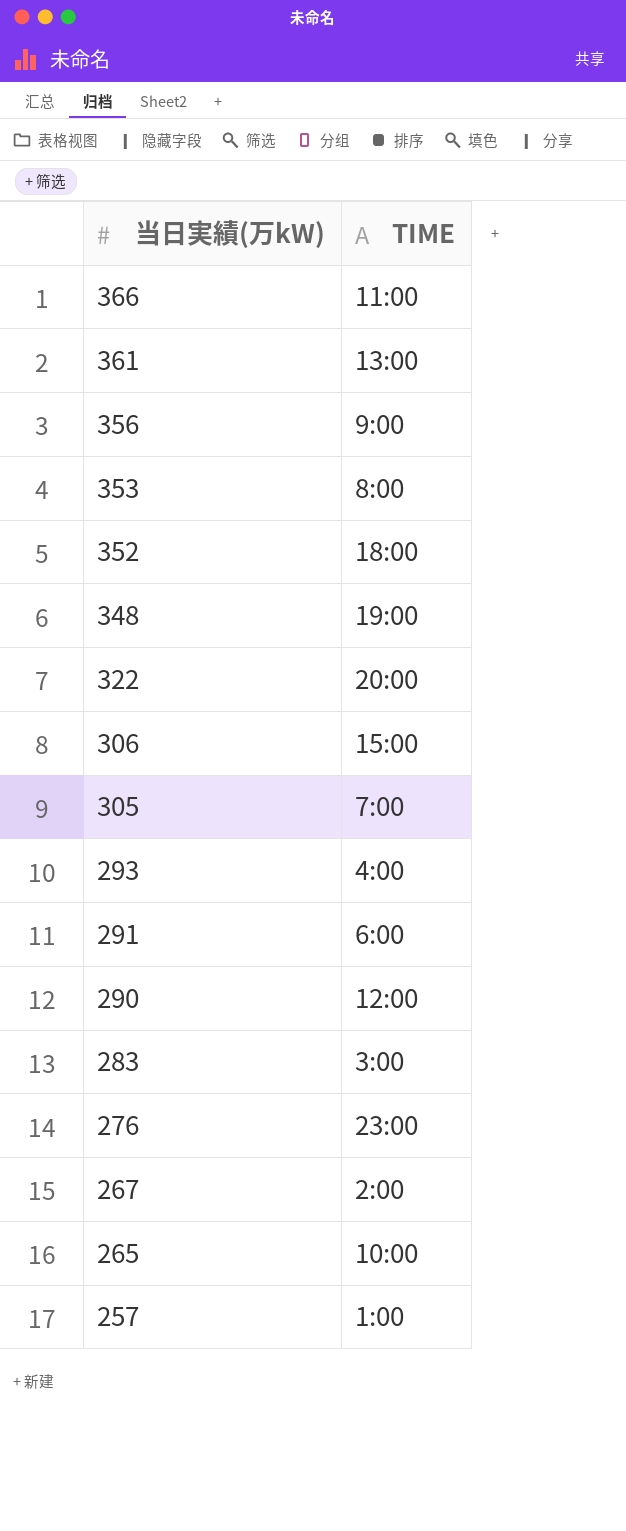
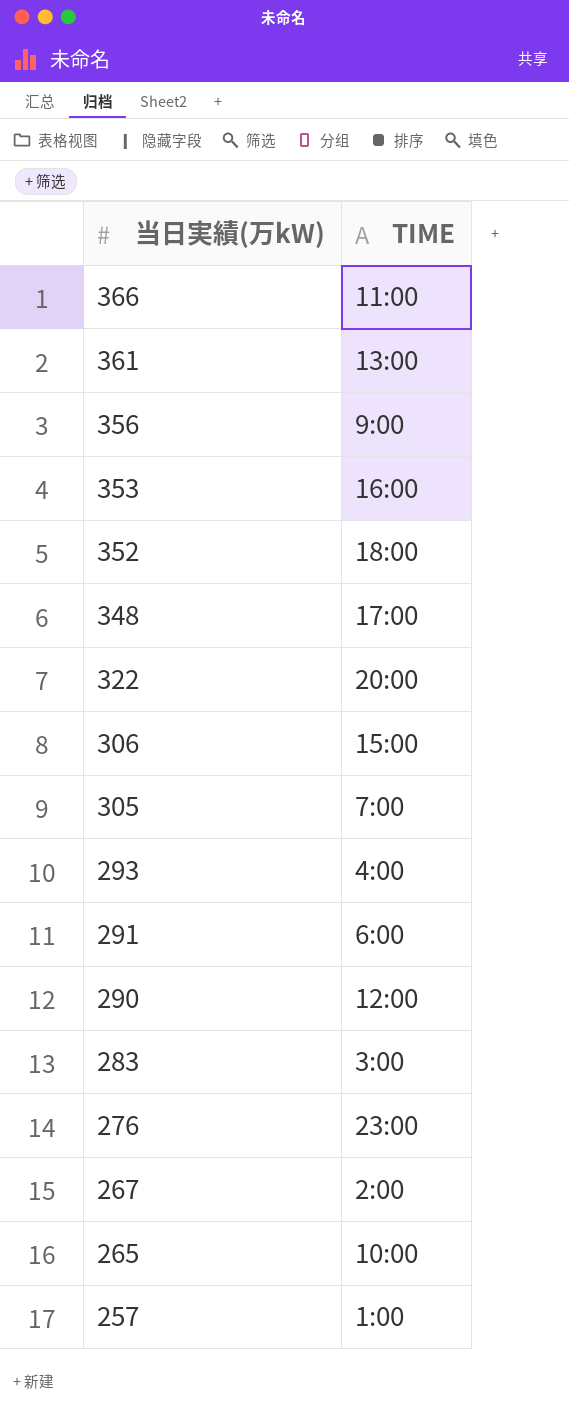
353 | TIME: 8:00 -> 16:00
348 | TIME: 19:00 -> 17:00

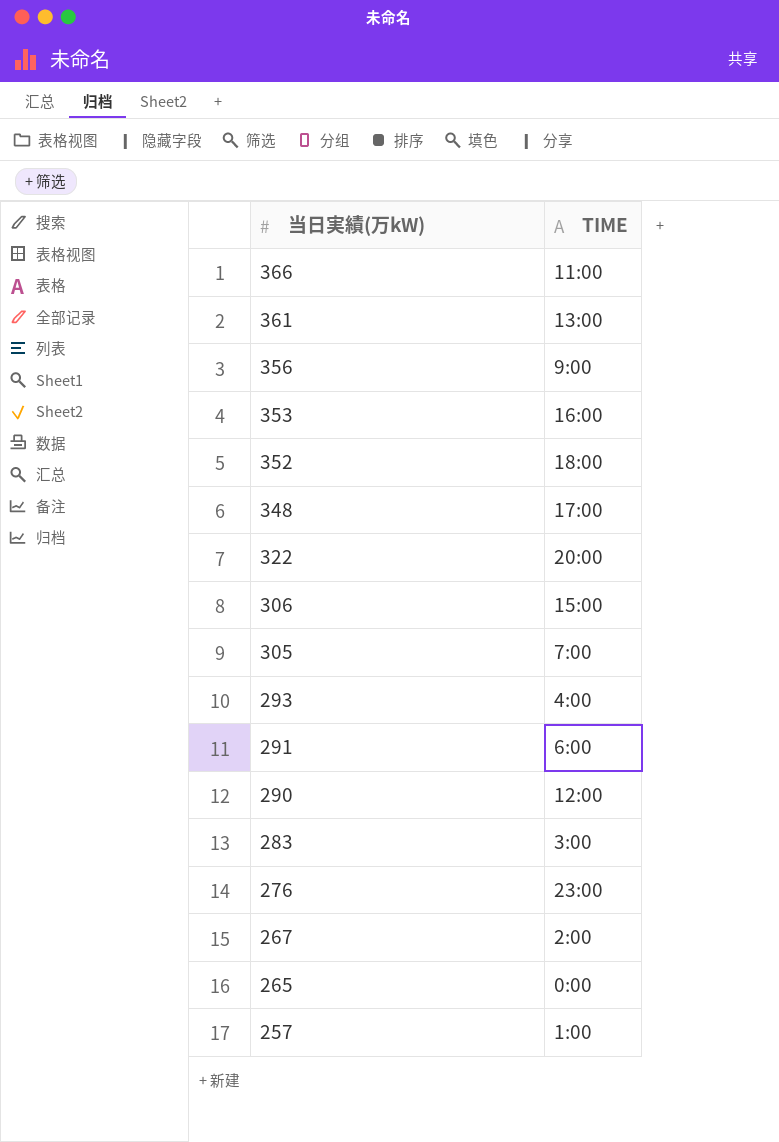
265 | TIME: 10:00 -> 0:00

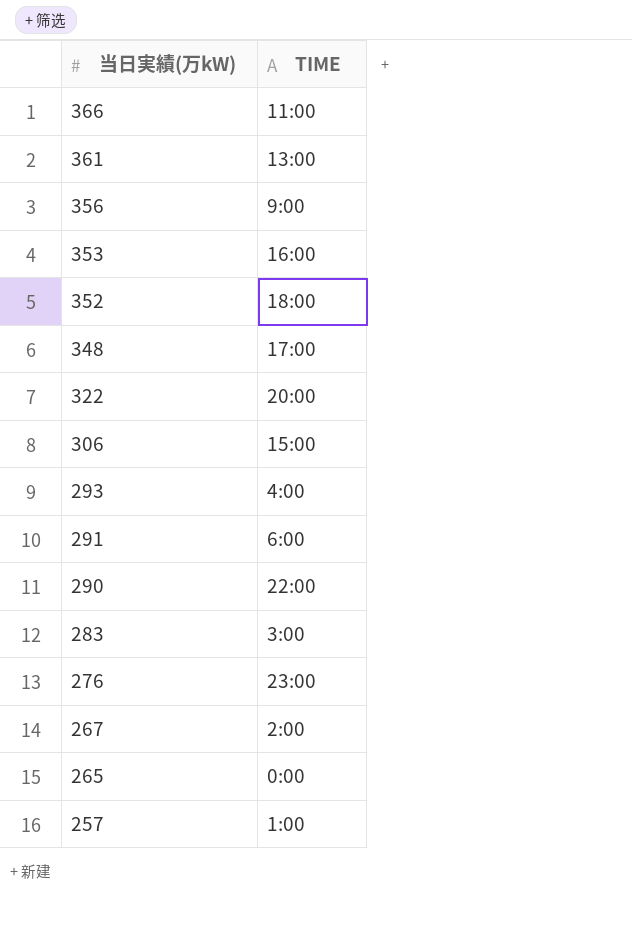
row 305: 7:00 -> none
290 | TIME: 12:00 -> 22:00

